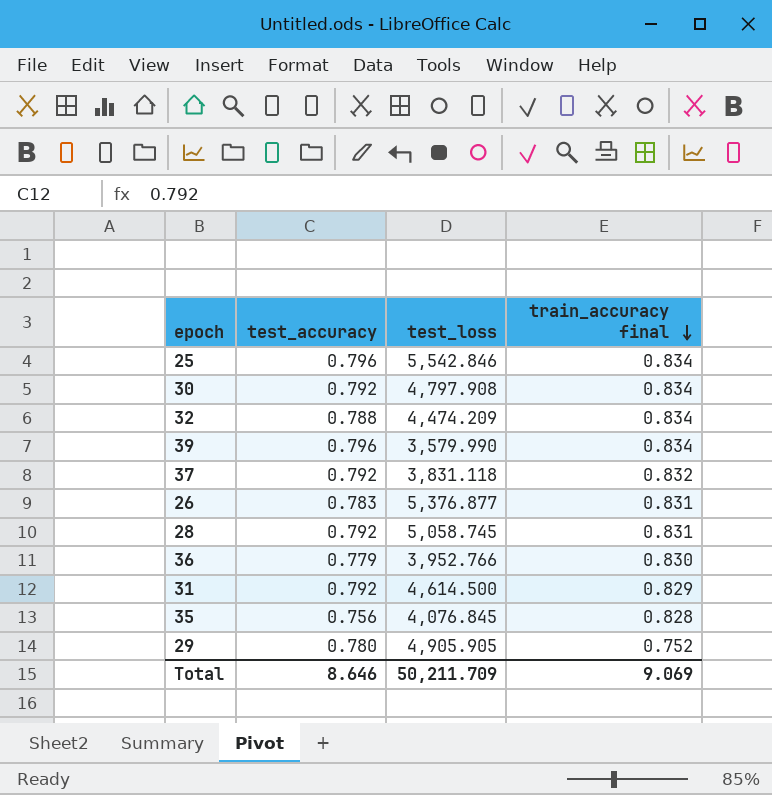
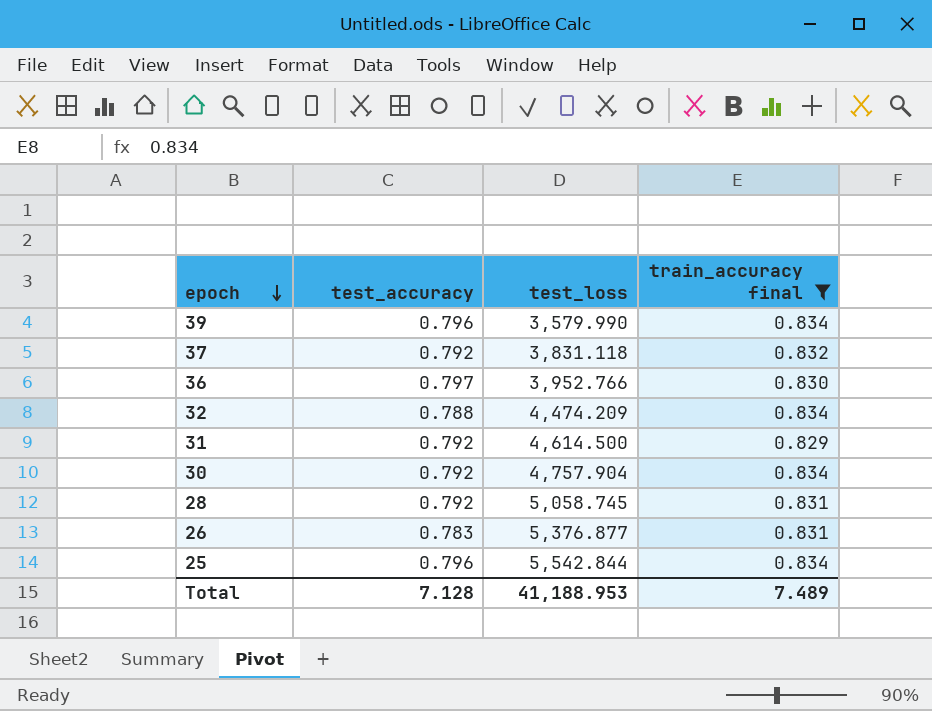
filter: none -> train_accuracy final >= 0.829
row order: train_accuracy final descending -> epoch descending
36 | test_accuracy: 0.779 -> 0.797
30 | test_loss: 4,797.908 -> 4,757.904
25 | test_loss: 5,542.846 -> 5,542.844
Total | test_accuracy: 8.646 -> 7.128
Total | test_loss: 50,211.709 -> 41,188.953
Total | train_accuracy final: 9.069 -> 7.489

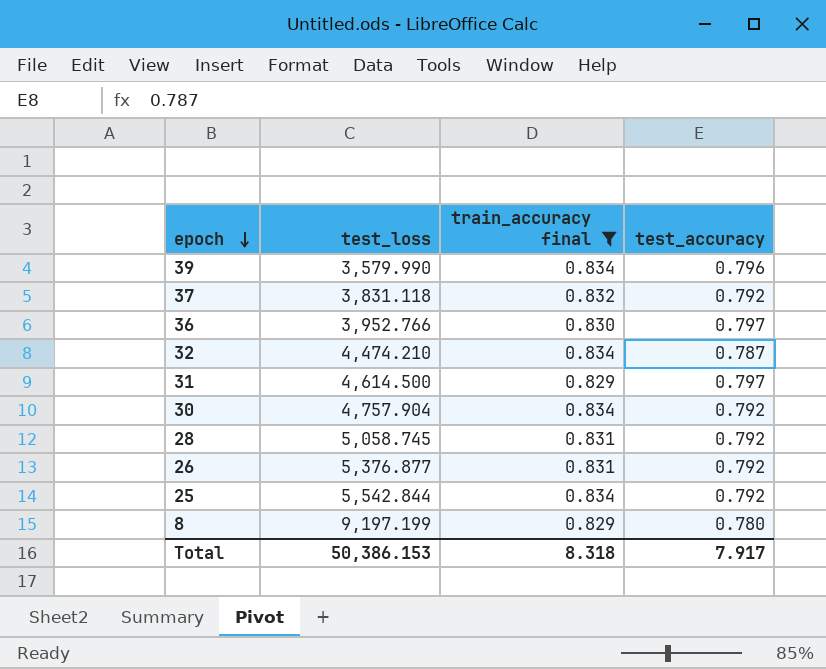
column test_accuracy | position: 2 -> 4
32 | test_loss: 4,474.209 -> 4,474.210
32 | test_accuracy: 0.788 -> 0.787
31 | test_accuracy: 0.792 -> 0.797
26 | test_accuracy: 0.783 -> 0.792
25 | test_accuracy: 0.796 -> 0.792
row 8: none -> 9,197.199 | 0.829 | 0.780
Total | test_loss: 41,188.953 -> 50,386.153
Total | train_accuracy final: 7.489 -> 8.318
Total | test_accuracy: 7.128 -> 7.917

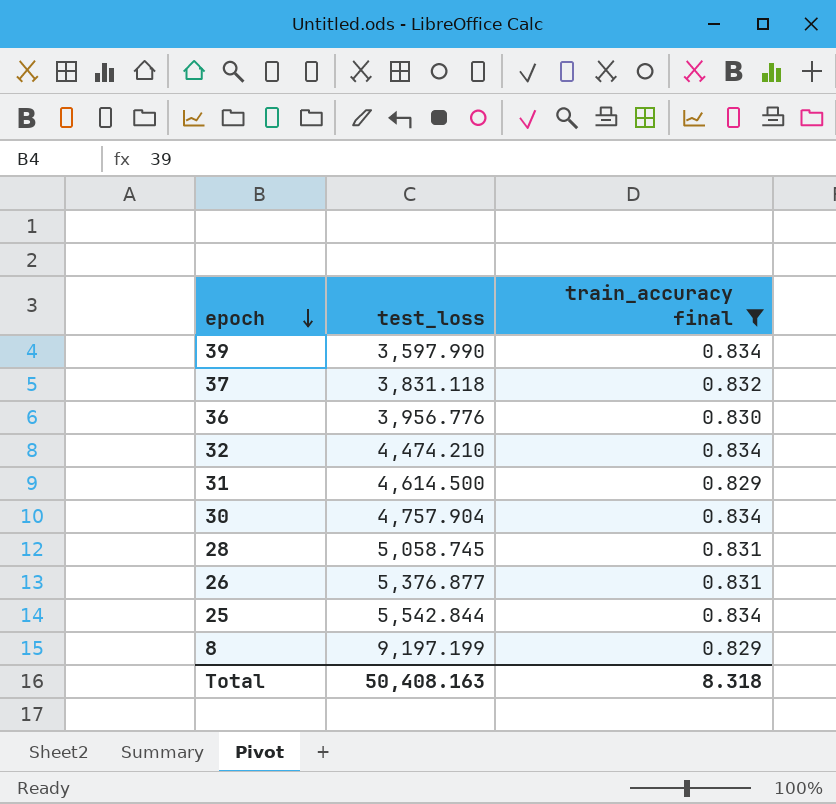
column test_accuracy | position: 4 -> none
39 | test_loss: 3,579.990 -> 3,597.990
36 | test_loss: 3,952.766 -> 3,956.776
Total | test_loss: 50,386.153 -> 50,408.163

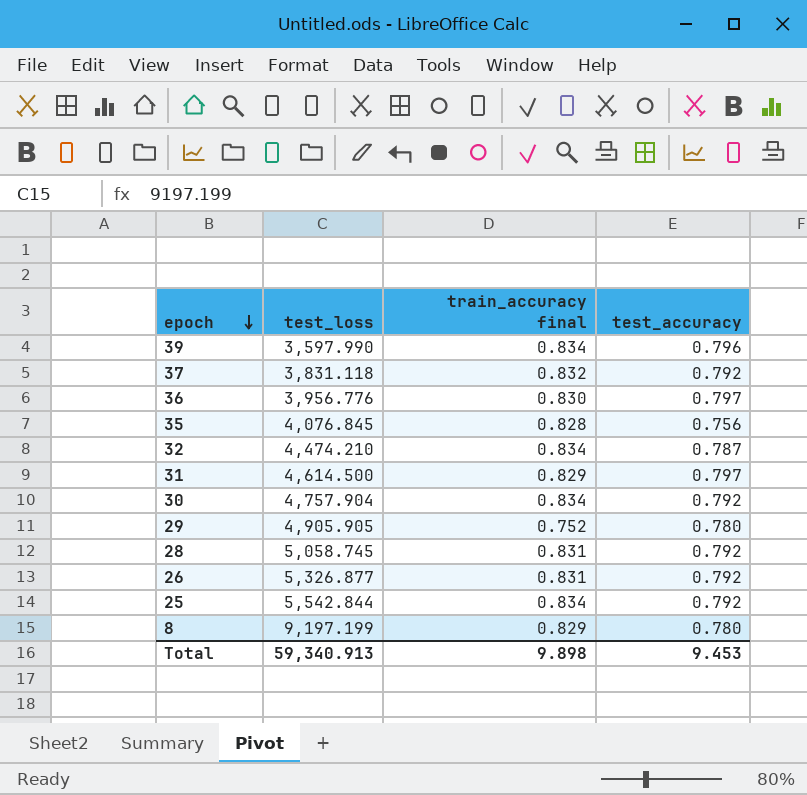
filter: train_accuracy final >= 0.829 -> none
column test_accuracy | position: none -> 4
26 | test_loss: 5,376.877 -> 5,326.877
Total | test_loss: 50,408.163 -> 59,340.913
Total | train_accuracy final: 8.318 -> 9.898

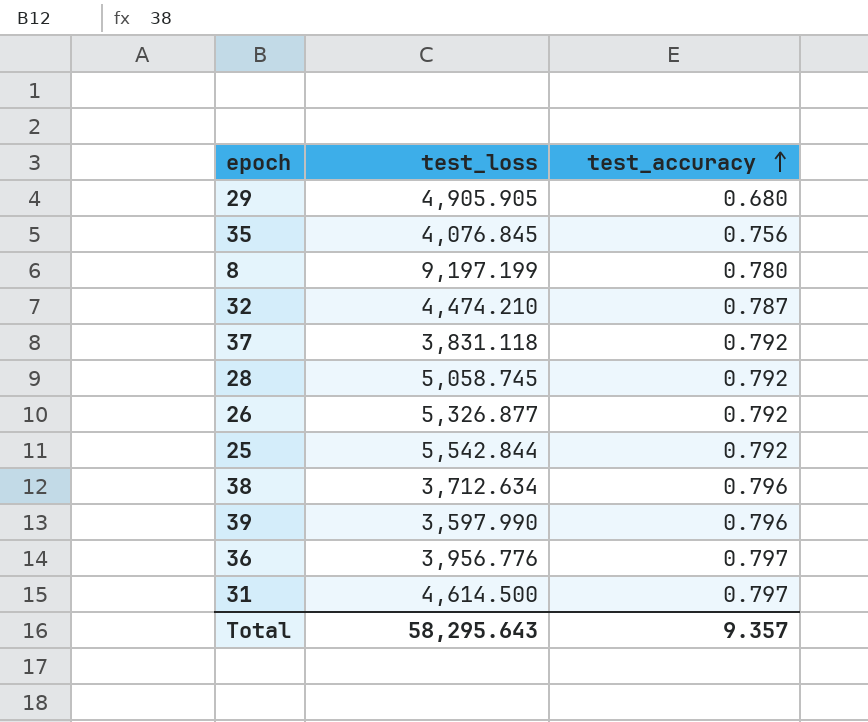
row order: epoch descending -> test_accuracy ascending
column train_accuracy final | position: 3 -> none
row 30: 4,757.904 | 0.834 | 0.792 -> none
29 | test_accuracy: 0.780 -> 0.680
row 38: none -> 3,712.634 | 0.796
Total | test_loss: 59,340.913 -> 58,295.643
Total | test_accuracy: 9.453 -> 9.357

